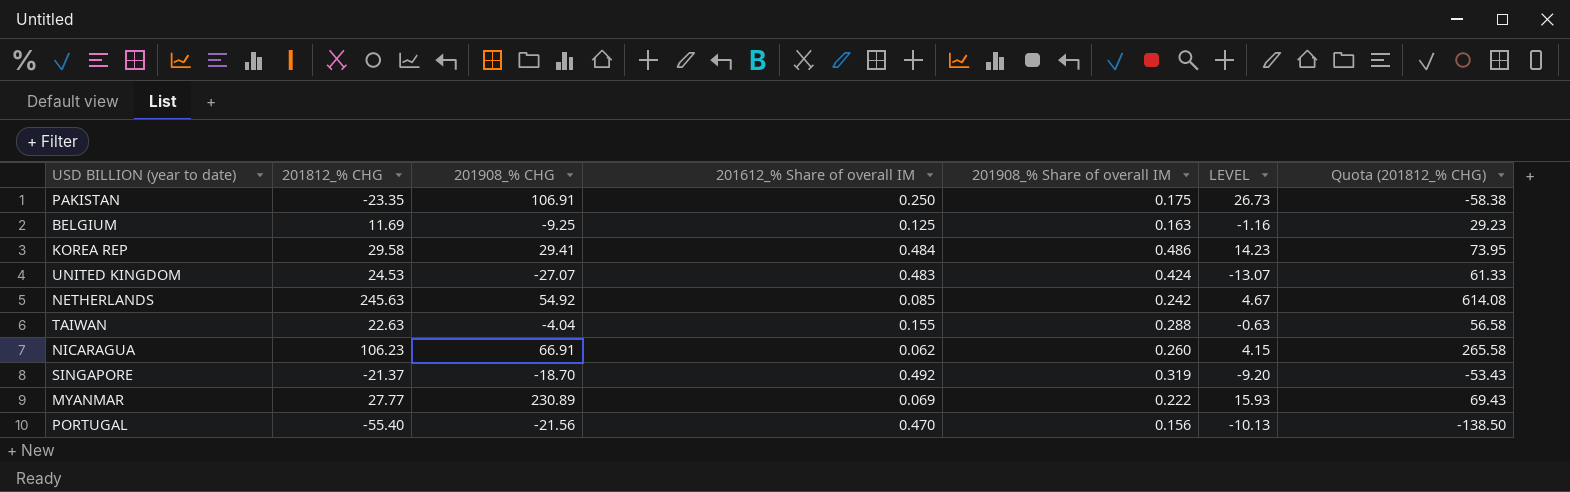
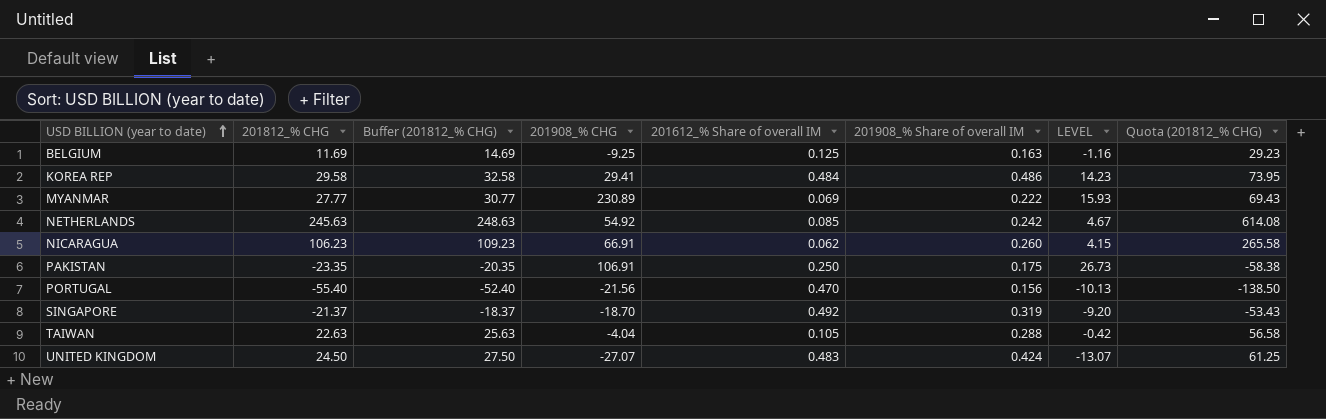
row order: none -> USD BILLION (year to date) ascending
column Buffer (201812_% CHG) | formula: none -> [201812_% CHG] + 3
TAIWAN | 201612_% Share of overall IM: 0.155 -> 0.105
TAIWAN | LEVEL: -0.63 -> -0.42
UNITED KINGDOM | 201812_% CHG: 24.53 -> 24.50
UNITED KINGDOM | Quota (201812_% CHG): 61.33 -> 61.25

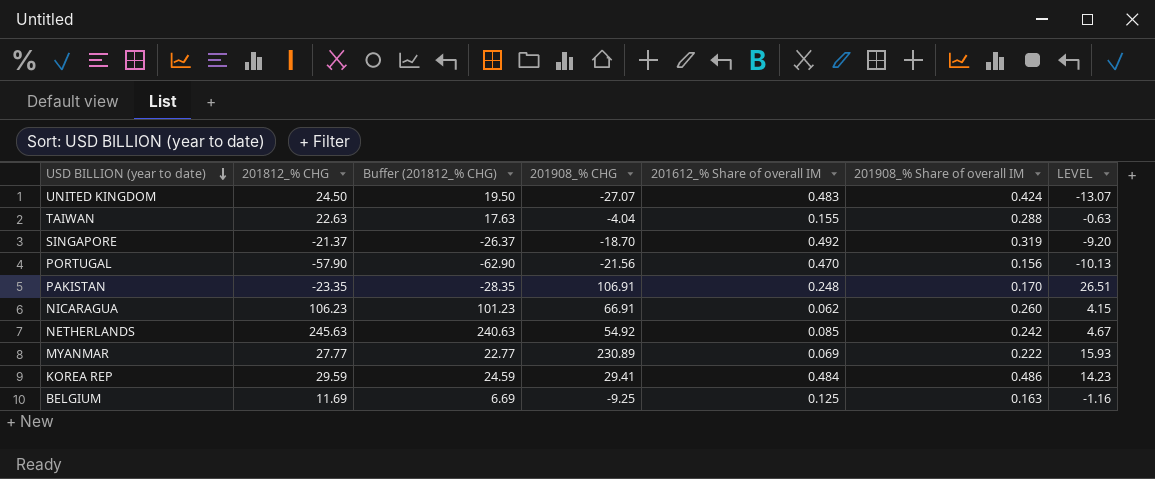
row order: USD BILLION (year to date) ascending -> USD BILLION (year to date) descending
column Quota (201812_% CHG) | formula: [201812_% CHG] * 2.5 -> none
column Buffer (201812_% CHG) | formula: [201812_% CHG] + 3 -> [201812_% CHG] - 5
TAIWAN | 201612_% Share of overall IM: 0.105 -> 0.155
TAIWAN | LEVEL: -0.42 -> -0.63
PORTUGAL | 201812_% CHG: -55.40 -> -57.90
PAKISTAN | 201612_% Share of overall IM: 0.250 -> 0.248
PAKISTAN | 201908_% Share of overall IM: 0.175 -> 0.170
PAKISTAN | LEVEL: 26.73 -> 26.51
KOREA REP | 201812_% CHG: 29.58 -> 29.59

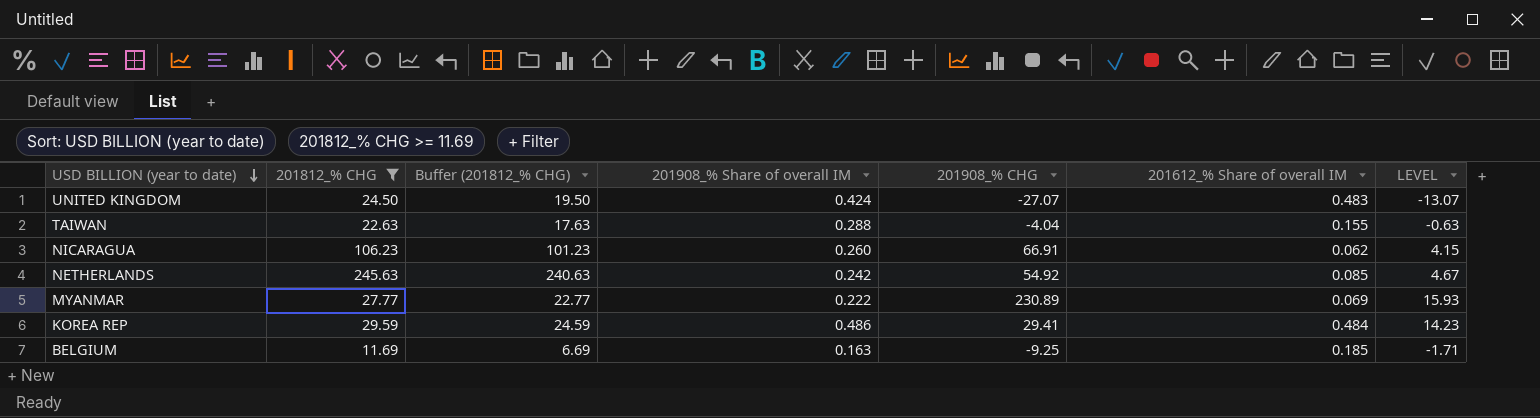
filter: none -> 201812_% CHG >= 11.69
column 201908_% Share of overall IM | position: 6 -> 4
BELGIUM | 201612_% Share of overall IM: 0.125 -> 0.185
BELGIUM | LEVEL: -1.16 -> -1.71

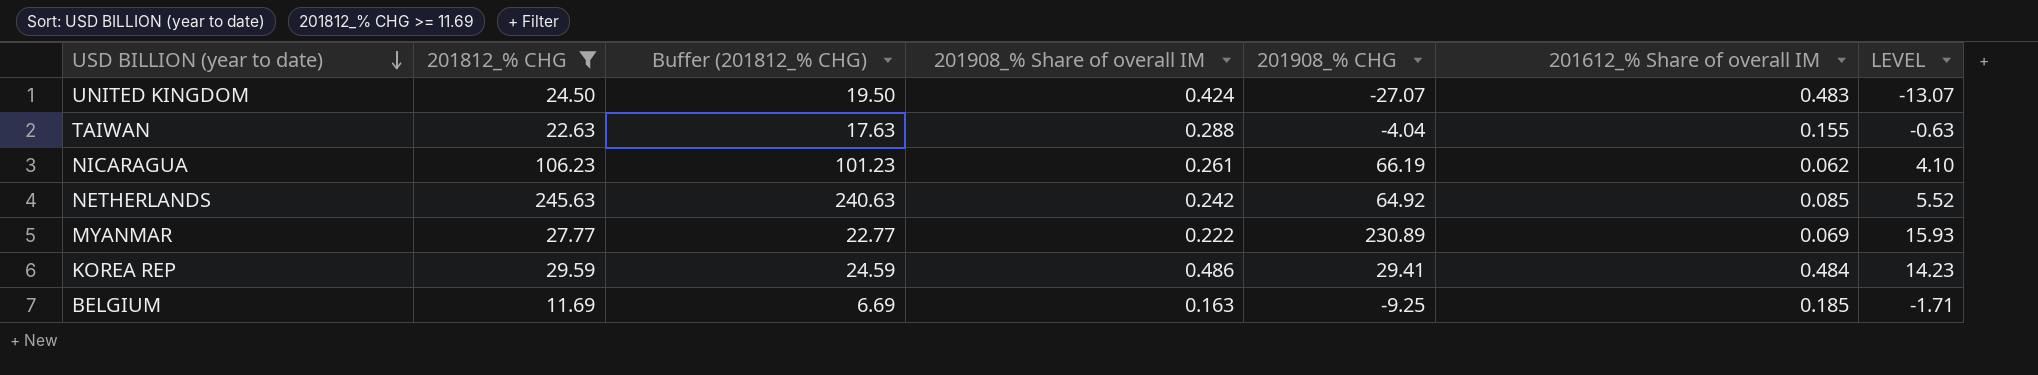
NICARAGUA | 201908_% Share of overall IM: 0.260 -> 0.261
NICARAGUA | 201908_% CHG: 66.91 -> 66.19
NICARAGUA | LEVEL: 4.15 -> 4.10
NETHERLANDS | 201908_% CHG: 54.92 -> 64.92
NETHERLANDS | LEVEL: 4.67 -> 5.52

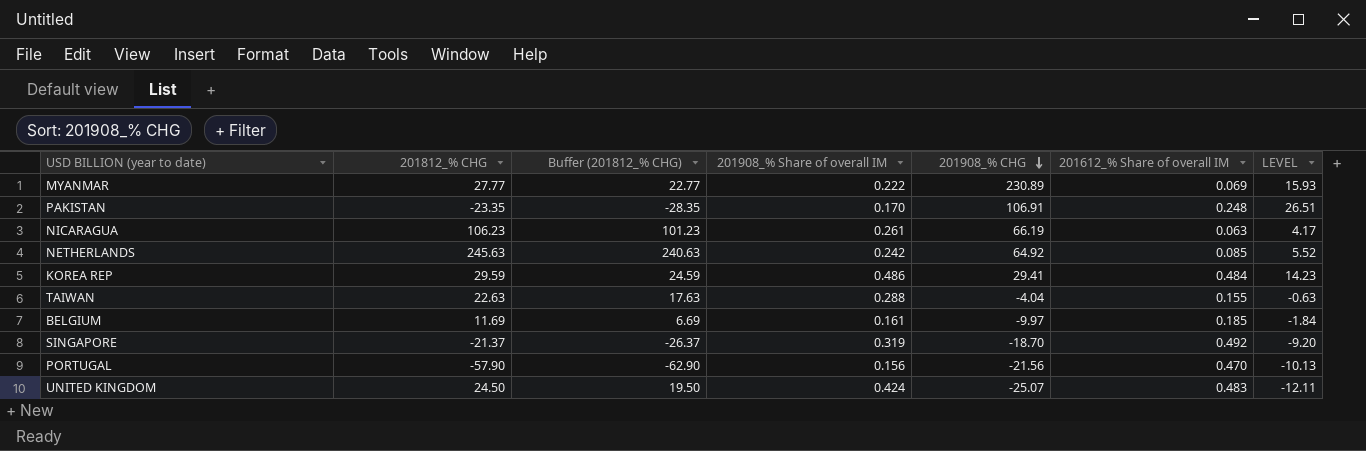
filter: 201812_% CHG >= 11.69 -> none
row order: USD BILLION (year to date) descending -> 201908_% CHG descending
NICARAGUA | 201612_% Share of overall IM: 0.062 -> 0.063
NICARAGUA | LEVEL: 4.10 -> 4.17
BELGIUM | 201908_% Share of overall IM: 0.163 -> 0.161
BELGIUM | 201908_% CHG: -9.25 -> -9.97
BELGIUM | LEVEL: -1.71 -> -1.84
UNITED KINGDOM | 201908_% CHG: -27.07 -> -25.07
UNITED KINGDOM | LEVEL: -13.07 -> -12.11

